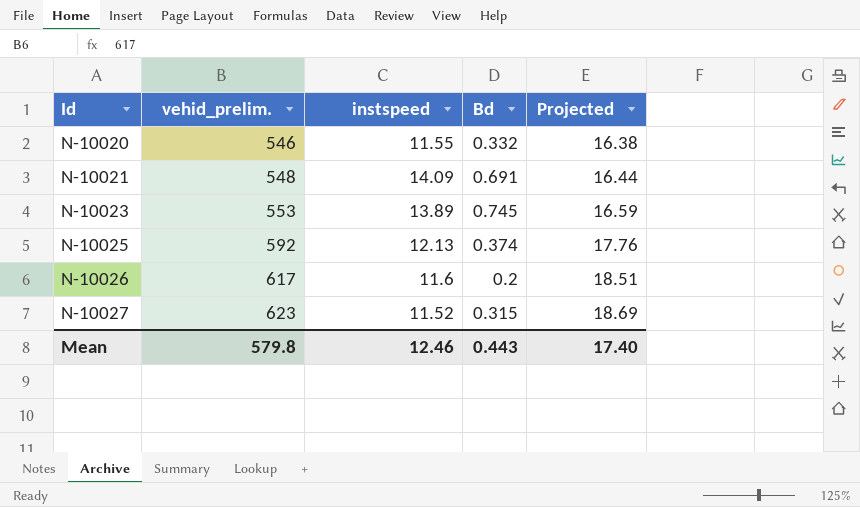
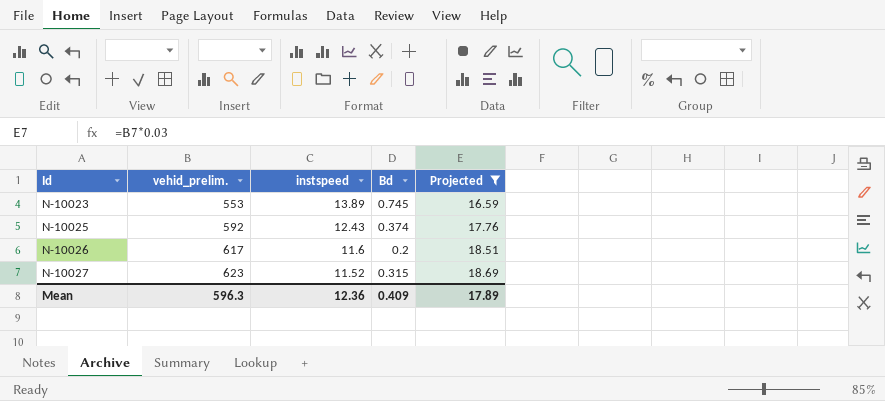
filter: none -> Projected >= 16.59
N-10025 | instspeed: 12.13 -> 12.43
Mean | vehid_prelim.: 579.8 -> 596.3
Mean | instspeed: 12.46 -> 12.36
Mean | Bd: 0.443 -> 0.409
Mean | Projected: 17.40 -> 17.89

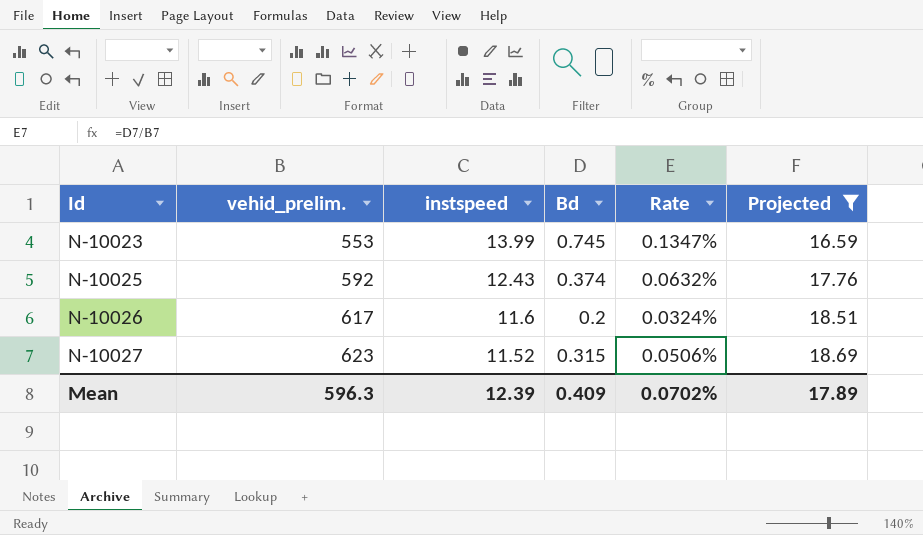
column Rate | formula: none -> [Bd] / [vehid_prelim.]
N-10023 | instspeed: 13.89 -> 13.99
Mean | instspeed: 12.36 -> 12.39

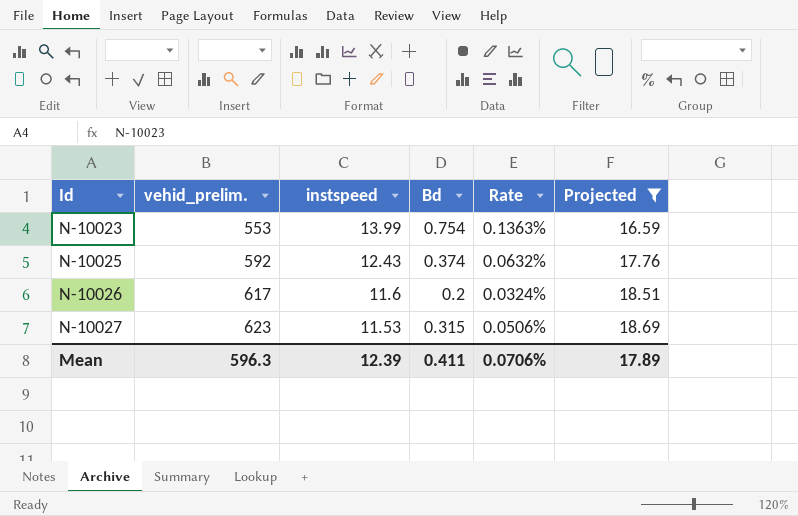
N-10023 | Bd: 0.745 -> 0.754
N-10023 | Rate: 0.1347% -> 0.1363%
N-10027 | instspeed: 11.52 -> 11.53
Mean | Bd: 0.409 -> 0.411
Mean | Rate: 0.0702% -> 0.0706%

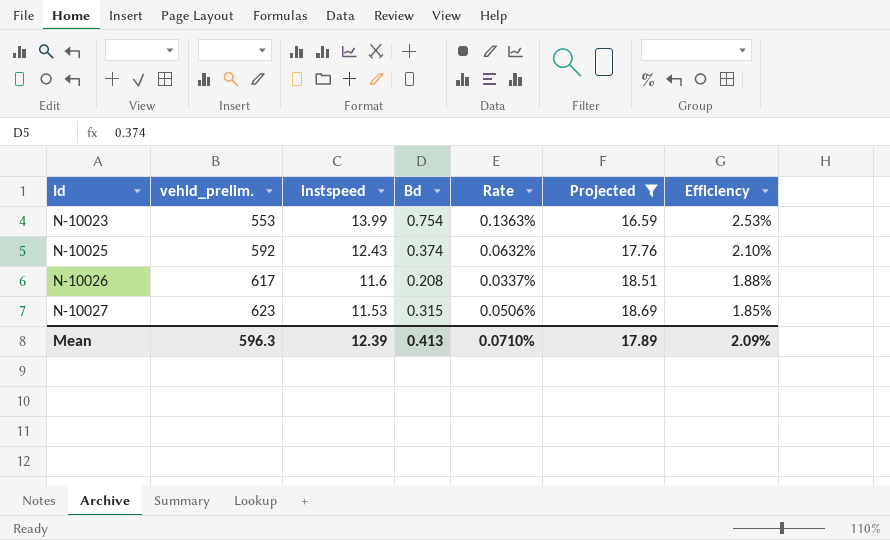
column Efficiency | formula: none -> [instspeed] / [vehid_prelim.]
N-10026 | Bd: 0.2 -> 0.208
N-10026 | Rate: 0.0324% -> 0.0337%
Mean | Bd: 0.411 -> 0.413
Mean | Rate: 0.0706% -> 0.0710%

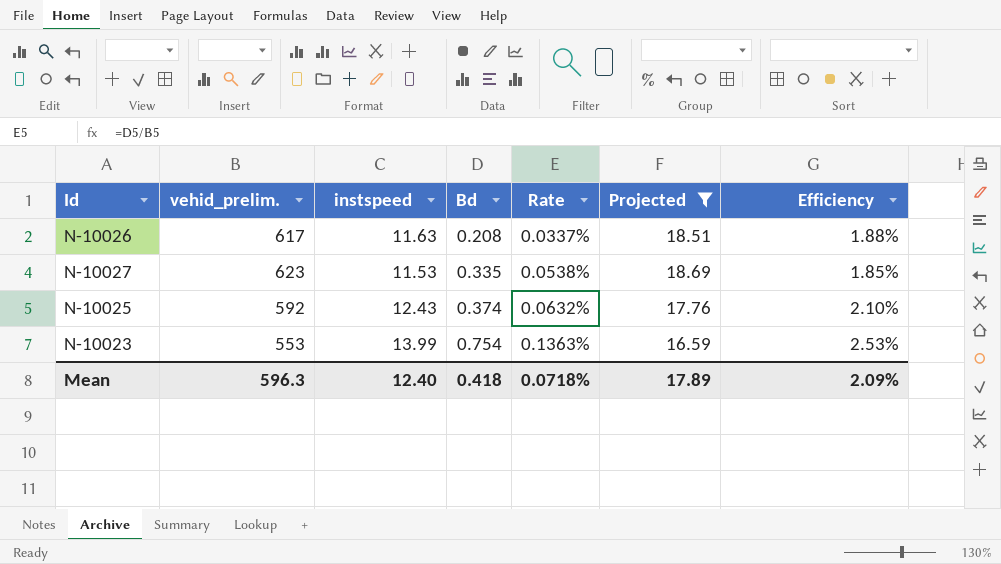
row order: Id ascending -> Bd ascending
N-10026 | instspeed: 11.6 -> 11.63
N-10027 | Bd: 0.315 -> 0.335
N-10027 | Rate: 0.0506% -> 0.0538%
Mean | instspeed: 12.39 -> 12.40
Mean | Bd: 0.413 -> 0.418
Mean | Rate: 0.0710% -> 0.0718%

